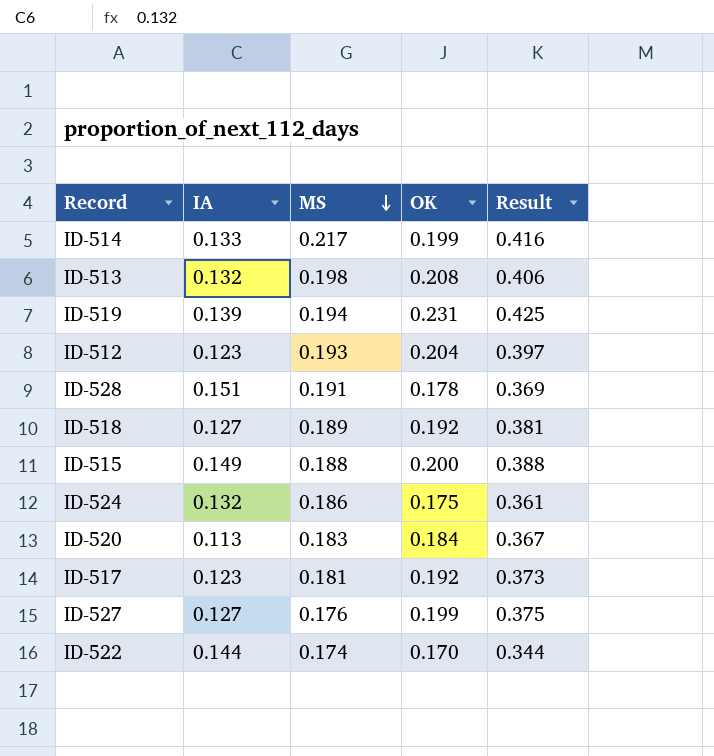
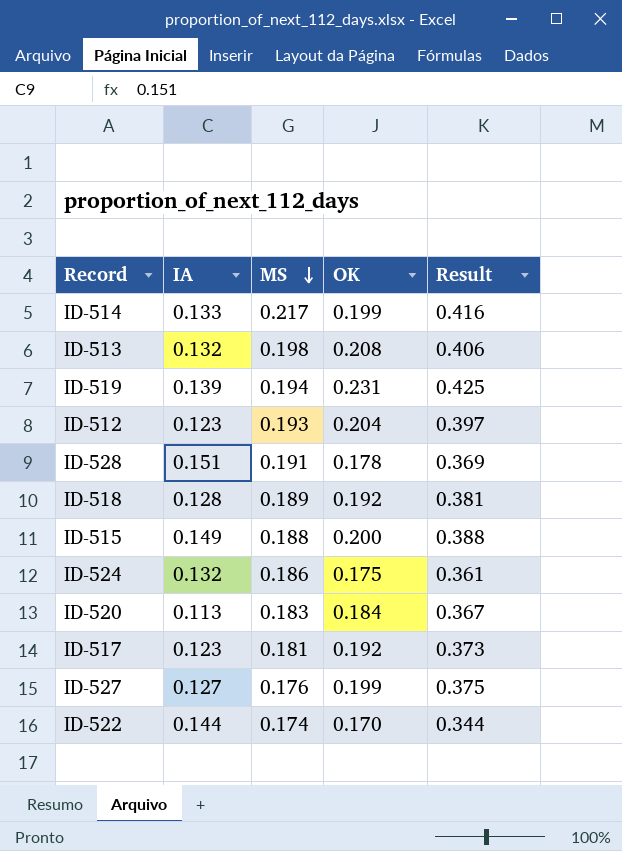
ID-518 | IA: 0.127 -> 0.128

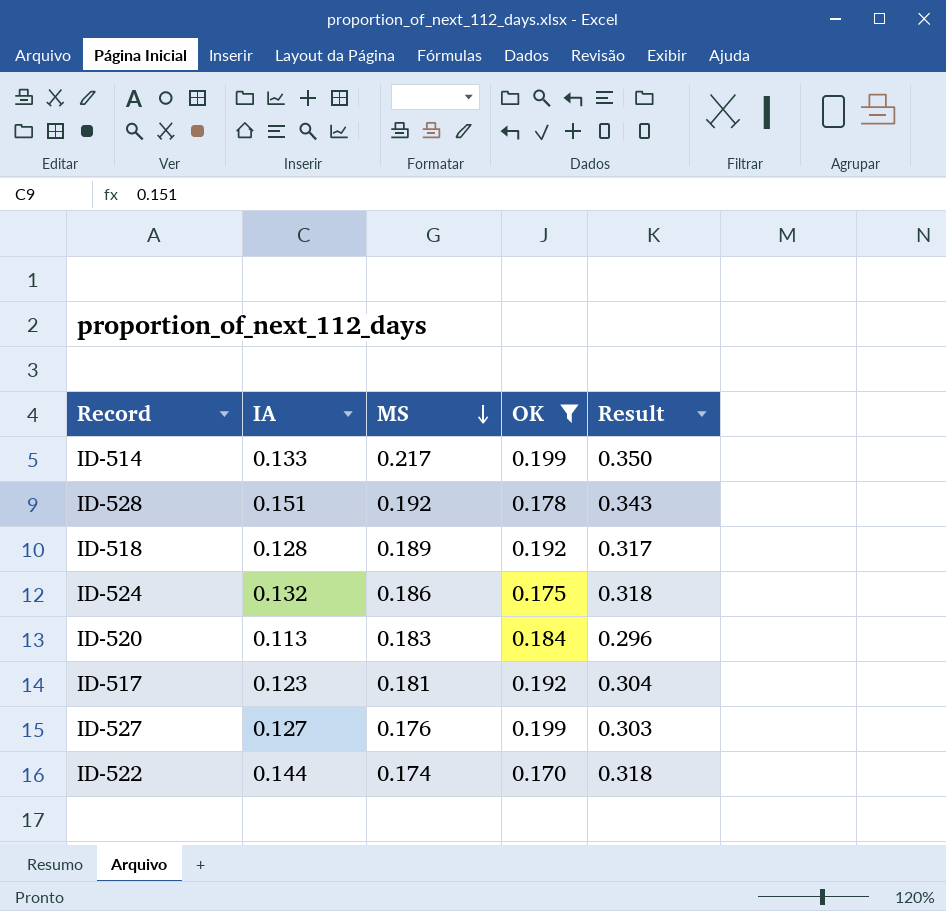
filter: none -> OK <= 0.199
column Result | formula: [MS] + [OK] -> [IA] + [MS]
ID-528 | MS: 0.191 -> 0.192

